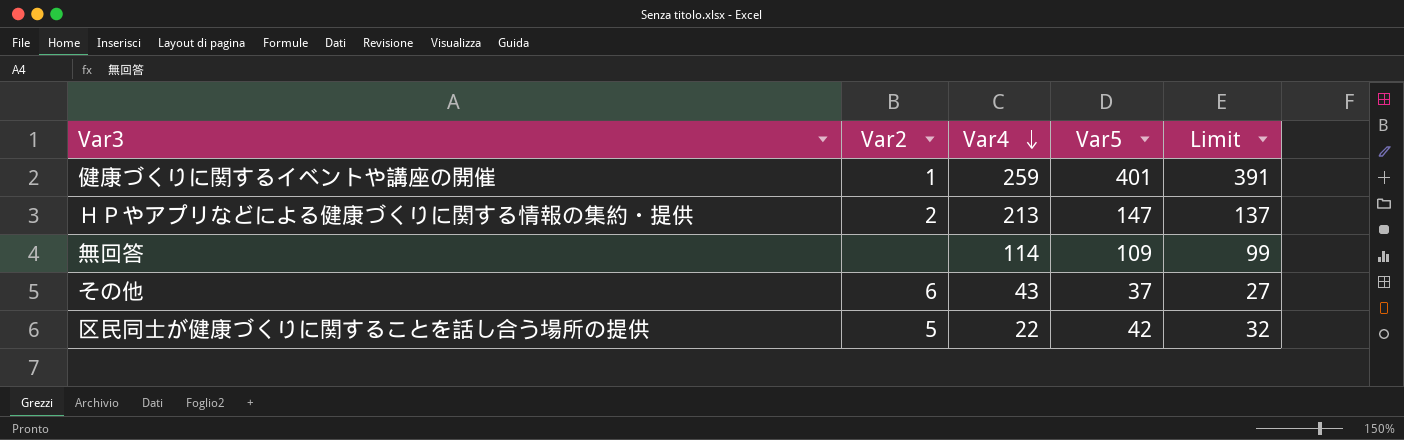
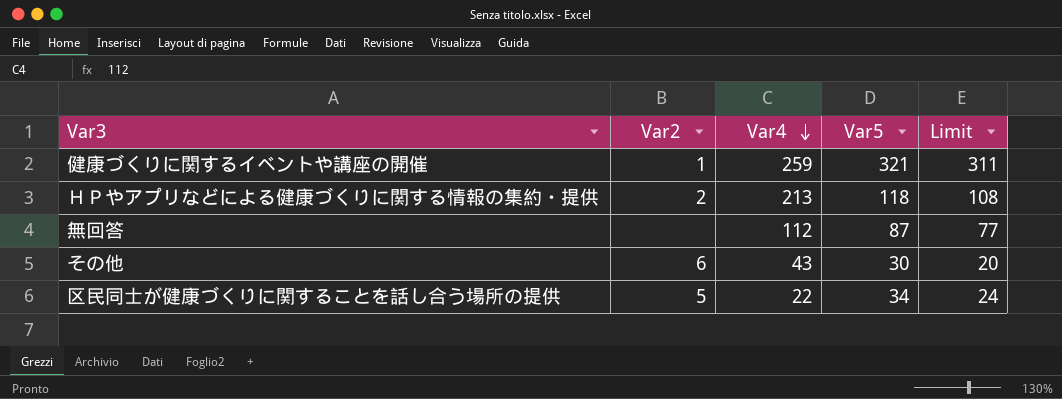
健康づくりに関するイベントや講座の開催 | Var5: 401 -> 321
健康づくりに関するイベントや講座の開催 | Limit: 391 -> 311
ＨＰやアプリなどによる健康づくりに関する情報の集約・提供 | Var5: 147 -> 118
ＨＰやアプリなどによる健康づくりに関する情報の集約・提供 | Limit: 137 -> 108
無回答 | Var4: 114 -> 112
無回答 | Var5: 109 -> 87
無回答 | Limit: 99 -> 77
その他 | Var5: 37 -> 30
その他 | Limit: 27 -> 20
区民同士が健康づくりに関することを話し合う場所の提供 | Var5: 42 -> 34
区民同士が健康づくりに関することを話し合う場所の提供 | Limit: 32 -> 24

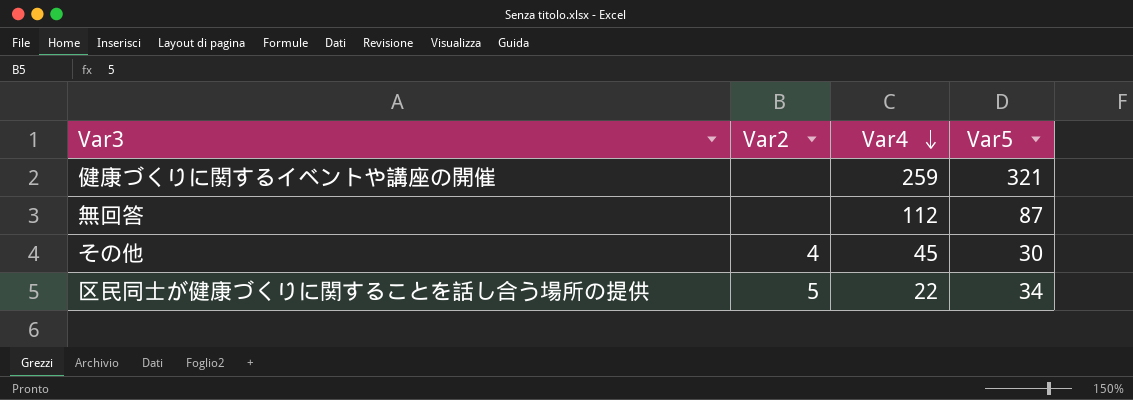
column Limit | formula: [Var5] - 10 -> none
row ＨＰやアプリなどによる健康づくりに関する情報の集約・提供: 2 | 213 | 118 | 108 -> none
健康づくりに関するイベントや講座の開催 | Var2: 1 -> none
その他 | Var2: 6 -> 4
その他 | Var4: 43 -> 45

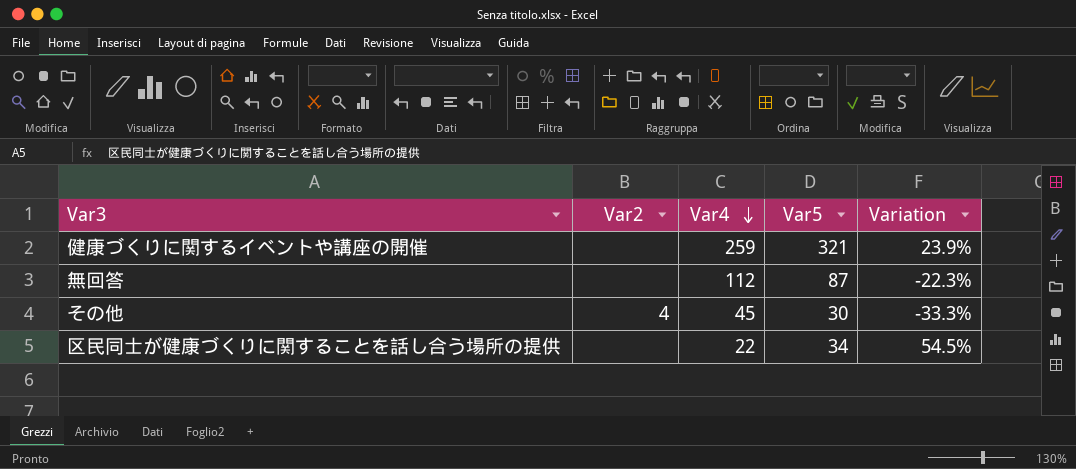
column Variation | formula: none -> ([Var5] - [Var4]) / [Var4]
区民同士が健康づくりに関することを話し合う場所の提供 | Var2: 5 -> none

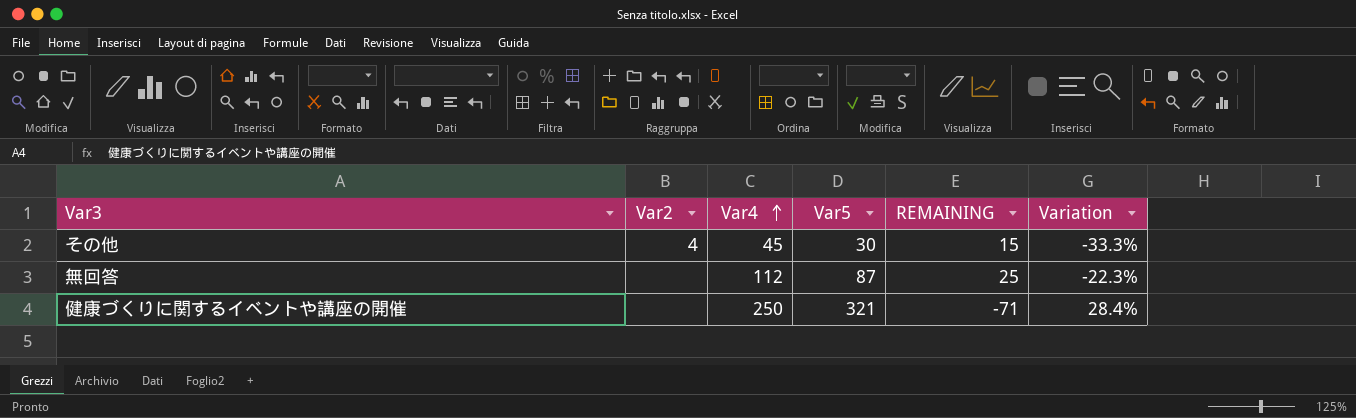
row order: Var4 descending -> Var4 ascending
column REMAINING | formula: none -> [Var4] - [Var5]
row 区民同士が健康づくりに関することを話し合う場所の提供: none | 22 | 34 | 54.5% -> none
健康づくりに関するイベントや講座の開催 | Var4: 259 -> 250
健康づくりに関するイベントや講座の開催 | Variation: 23.9% -> 28.4%

